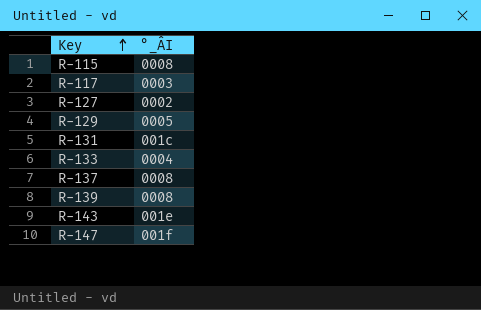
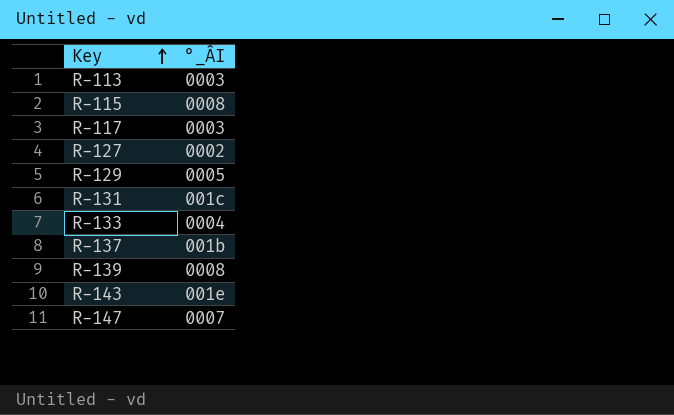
row R-113: none -> 0003
R-137 | °_ÂI: 0008 -> 001b
R-147 | °_ÂI: 001f -> 0007

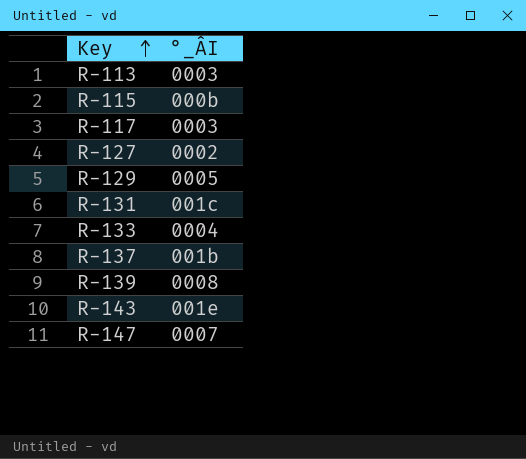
R-115 | °_ÂI: 0008 -> 000b

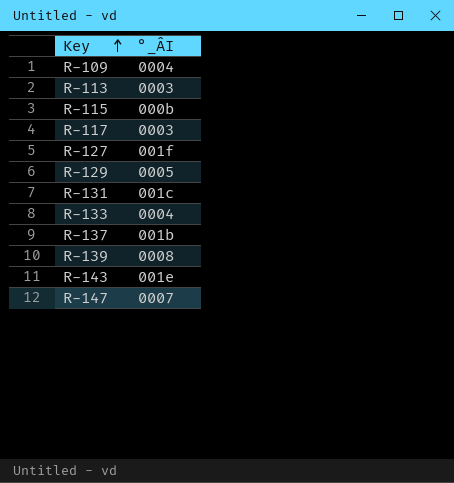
row R-109: none -> 0004
R-127 | °_ÂI: 0002 -> 001f

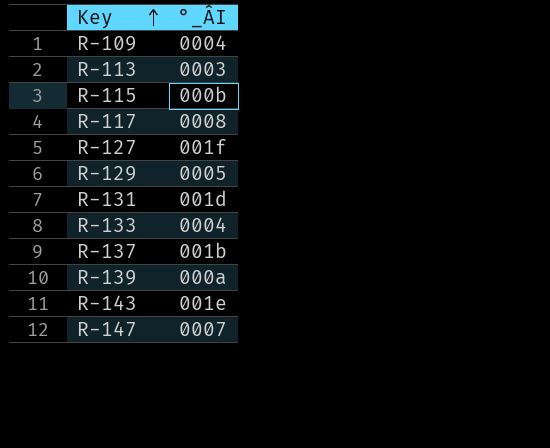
R-117 | °_ÂI: 0003 -> 0008
R-131 | °_ÂI: 001c -> 001d
R-139 | °_ÂI: 0008 -> 000a

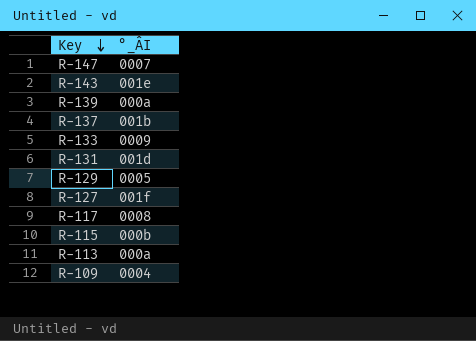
row order: Key ascending -> Key descending
R-133 | °_ÂI: 0004 -> 0009
R-113 | °_ÂI: 0003 -> 000a

